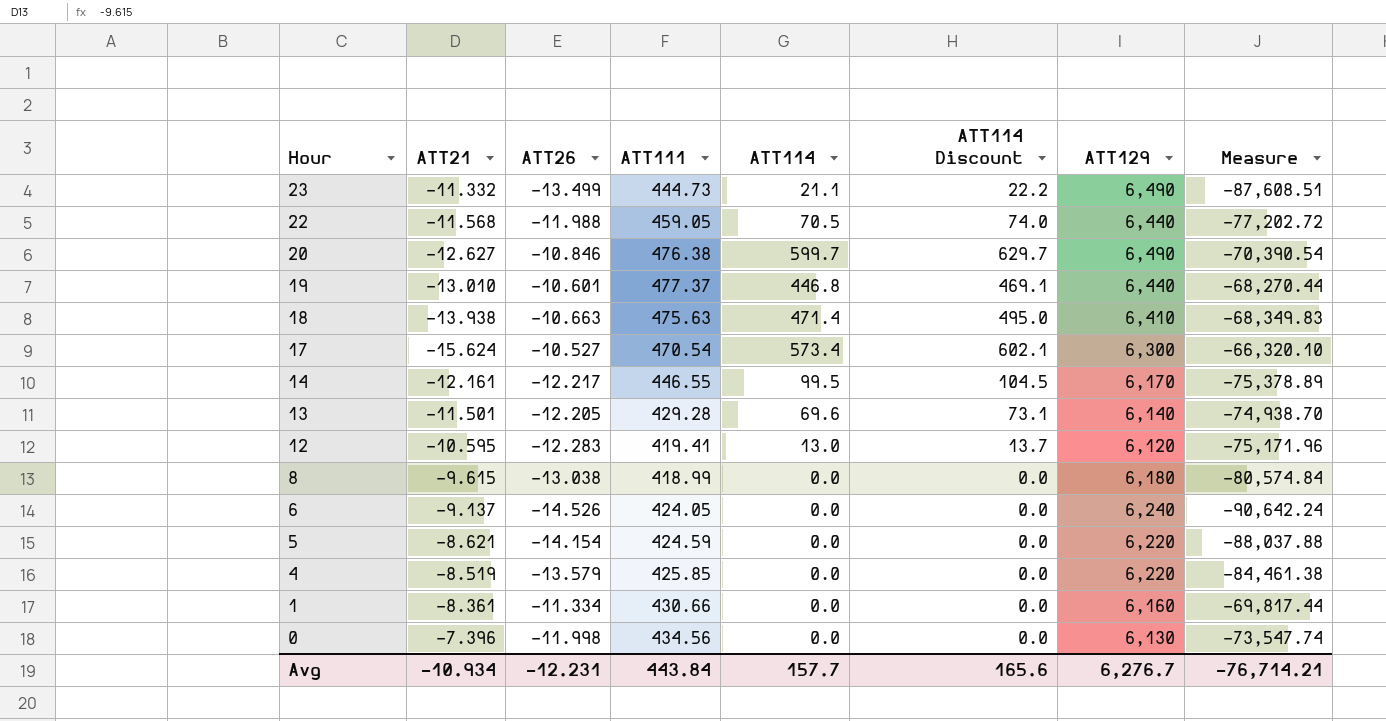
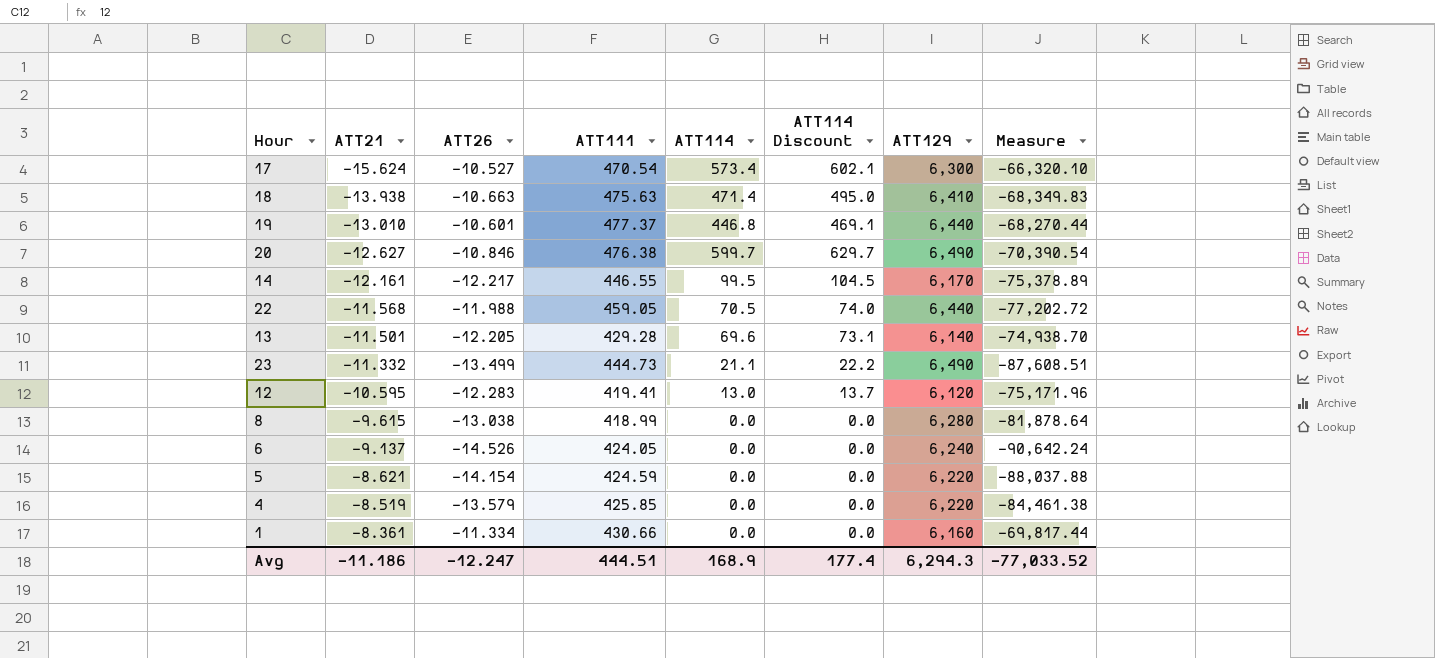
row order: Hour descending -> ATT21 ascending
row 0: -7.396 | -11.998 | 434.56 | 0.0 | 0.0 | 6,130 | -73,547.74 -> none
8 | ATT129: 6,180 -> 6,280
8 | Measure: -80,574.84 -> -81,878.64
Avg | ATT21: -10.934 -> -11.186
Avg | ATT26: -12.231 -> -12.247
Avg | ATT111: 443.84 -> 444.51
Avg | ATT114: 157.7 -> 168.9
Avg | ATT114 Discount: 165.6 -> 177.4
Avg | ATT129: 6,276.7 -> 6,294.3
Avg | Measure: -76,714.21 -> -77,033.52

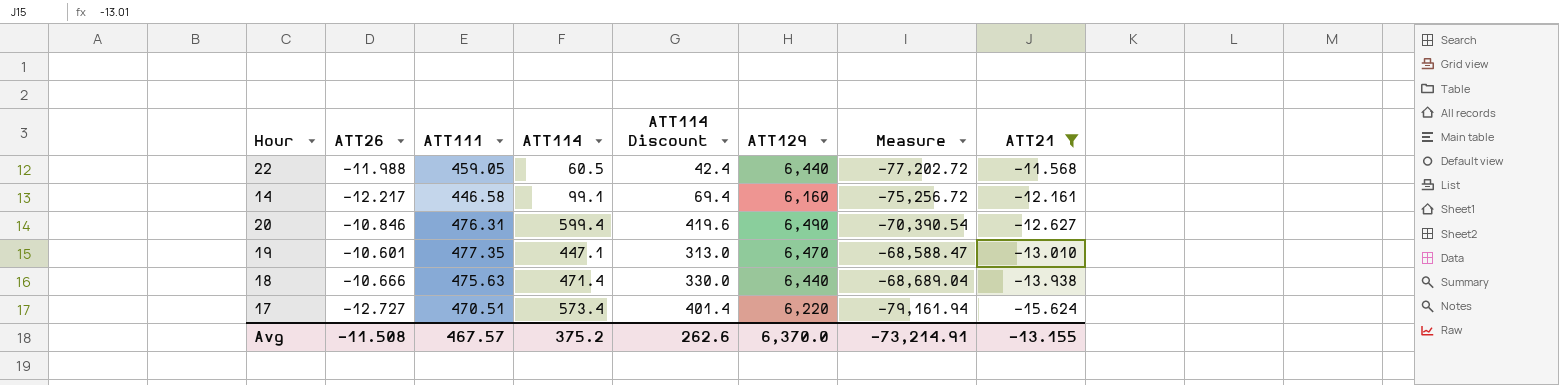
filter: none -> ATT21 <= -11.568
row order: ATT21 ascending -> ATT21 descending
column ATT114 Discount | formula: [ATT114] * 1.05 -> [ATT114] * 0.7
column ATT21 | position: 2 -> 8
22 | ATT114: 70.5 -> 60.5
14 | ATT111: 446.55 -> 446.58
14 | ATT114: 99.5 -> 99.1
14 | ATT129: 6,170 -> 6,160
14 | Measure: -75,378.89 -> -75,256.72
20 | ATT111: 476.38 -> 476.31
20 | ATT114: 599.7 -> 599.4
19 | ATT111: 477.37 -> 477.35
19 | ATT114: 446.8 -> 447.1
19 | ATT129: 6,440 -> 6,470
19 | Measure: -68,270.44 -> -68,588.47
18 | ATT26: -10.663 -> -10.666
18 | ATT129: 6,410 -> 6,440
18 | Measure: -68,349.83 -> -68,689.04
17 | ATT26: -10.527 -> -12.727
17 | ATT111: 470.54 -> 470.51
17 | ATT129: 6,300 -> 6,220
17 | Measure: -66,320.10 -> -79,161.94
Avg | ATT26: -12.247 -> -11.508
Avg | ATT111: 444.51 -> 467.57
Avg | ATT114: 168.9 -> 375.2
Avg | ATT114 Discount: 177.4 -> 262.6
Avg | ATT129: 6,294.3 -> 6,370.0
Avg | Measure: -77,033.52 -> -73,214.91
Avg | ATT21: -11.186 -> -13.155

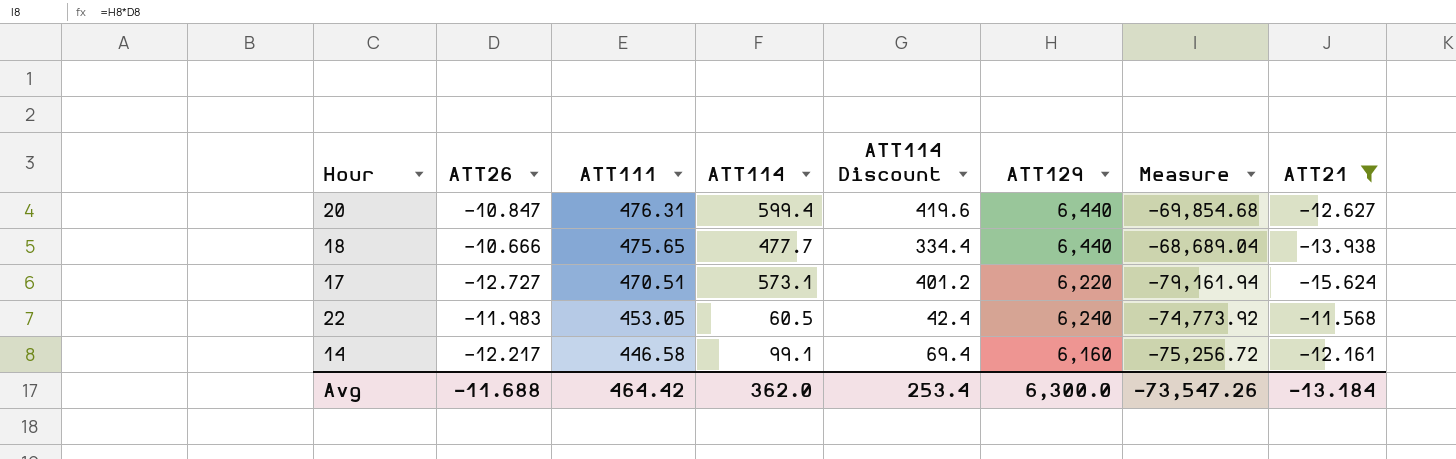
row order: ATT21 descending -> ATT111 descending
row 19: -10.601 | 477.35 | 447.1 | 313.0 | 6,470 | -68,588.47 | -13.010 -> none
20 | ATT26: -10.846 -> -10.847
20 | ATT129: 6,490 -> 6,440
20 | Measure: -70,390.54 -> -69,854.68
18 | ATT111: 475.63 -> 475.65
18 | ATT114: 471.4 -> 477.7
18 | ATT114 Discount: 330.0 -> 334.4
17 | ATT114: 573.4 -> 573.1
17 | ATT114 Discount: 401.4 -> 401.2
22 | ATT26: -11.988 -> -11.983
22 | ATT111: 459.05 -> 453.05
22 | ATT129: 6,440 -> 6,240
22 | Measure: -77,202.72 -> -74,773.92
Avg | ATT26: -11.508 -> -11.688
Avg | ATT111: 467.57 -> 464.42
Avg | ATT114: 375.2 -> 362.0
Avg | ATT114 Discount: 262.6 -> 253.4
Avg | ATT129: 6,370.0 -> 6,300.0
Avg | Measure: -73,214.91 -> -73,547.26
Avg | ATT21: -13.155 -> -13.184

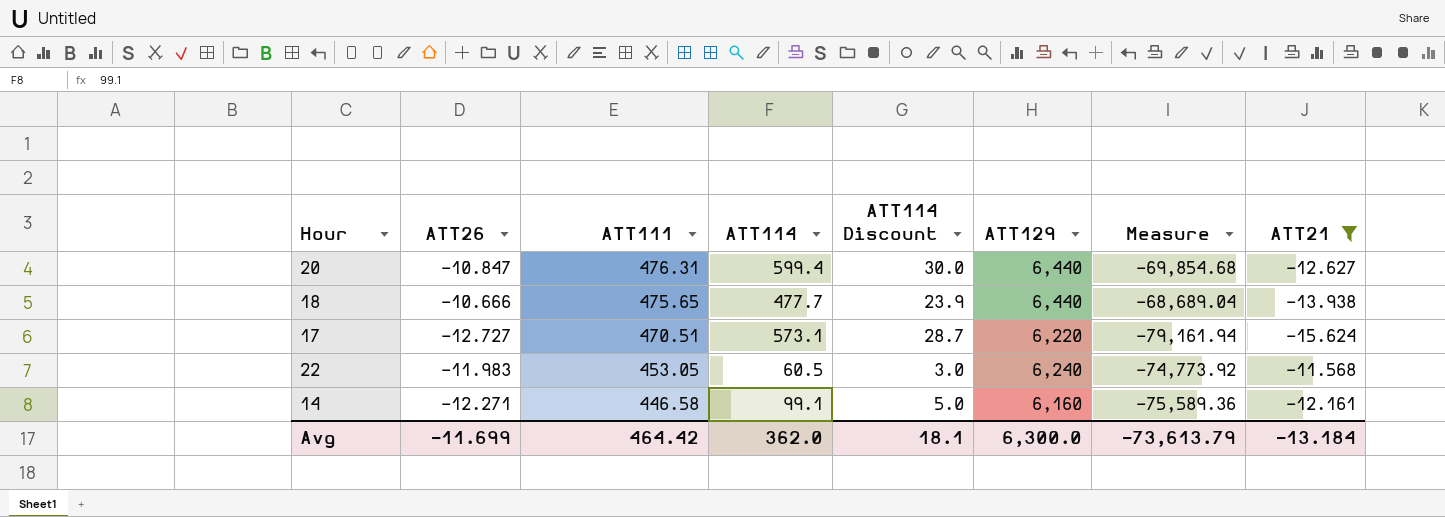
column ATT114 Discount | formula: [ATT114] * 0.7 -> [ATT114] * 0.05
14 | ATT26: -12.217 -> -12.271
14 | Measure: -75,256.72 -> -75,589.36
Avg | ATT26: -11.688 -> -11.699
Avg | ATT114 Discount: 253.4 -> 18.1
Avg | Measure: -73,547.26 -> -73,613.79

